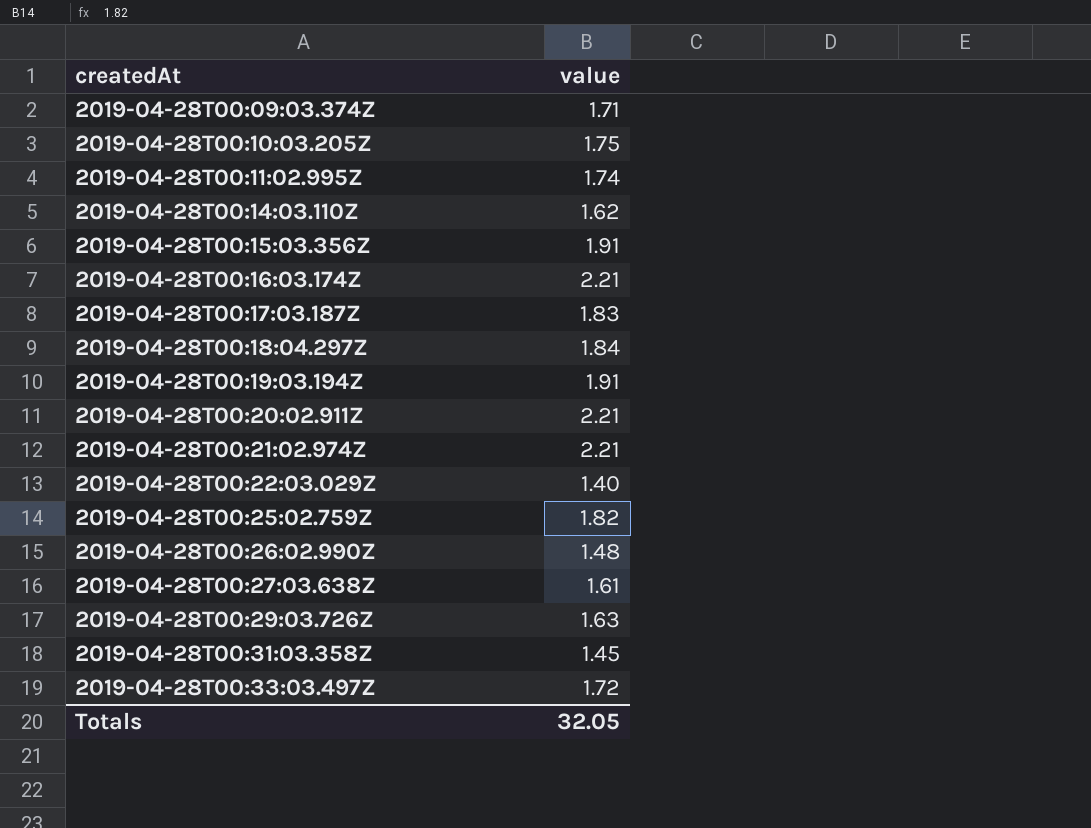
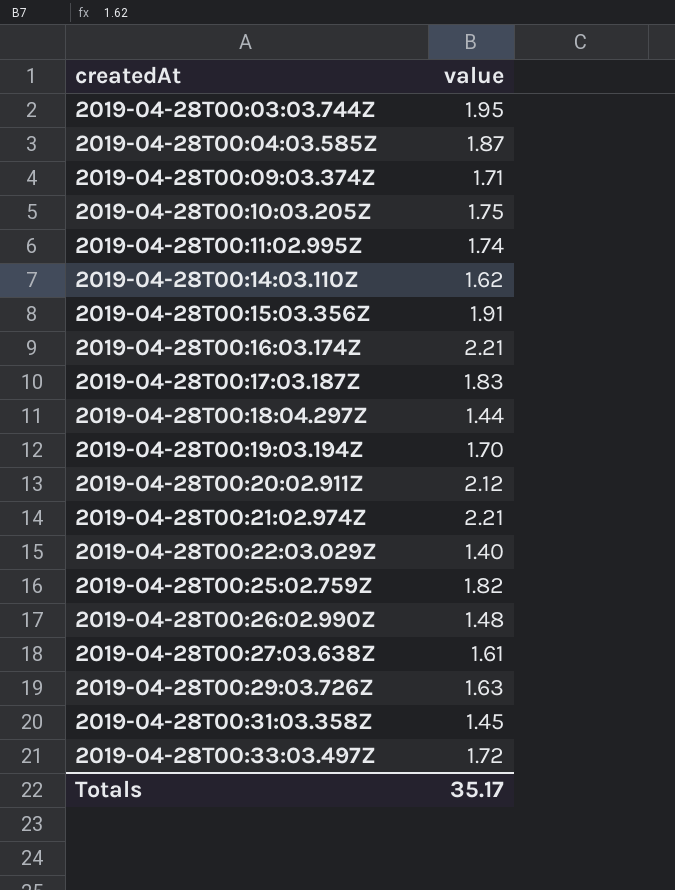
row 2019-04-28T00:03:03.744Z: none -> 1.95
row 2019-04-28T00:04:03.585Z: none -> 1.87
2019-04-28T00:18:04.297Z | value: 1.84 -> 1.44
2019-04-28T00:19:03.194Z | value: 1.91 -> 1.70
2019-04-28T00:20:02.911Z | value: 2.21 -> 2.12
Totals | value: 32.05 -> 35.17

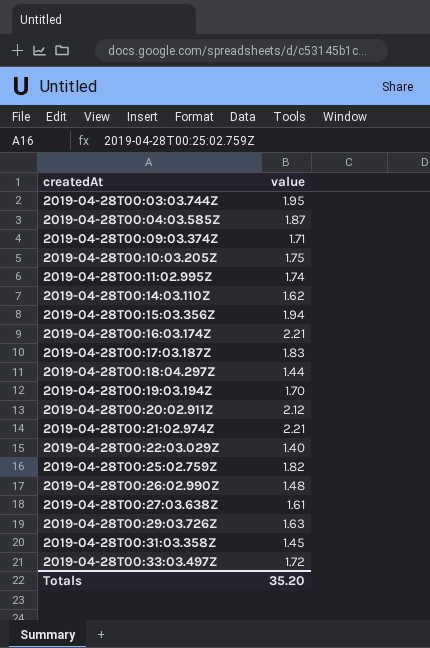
2019-04-28T00:15:03.356Z | value: 1.91 -> 1.94
Totals | value: 35.17 -> 35.20

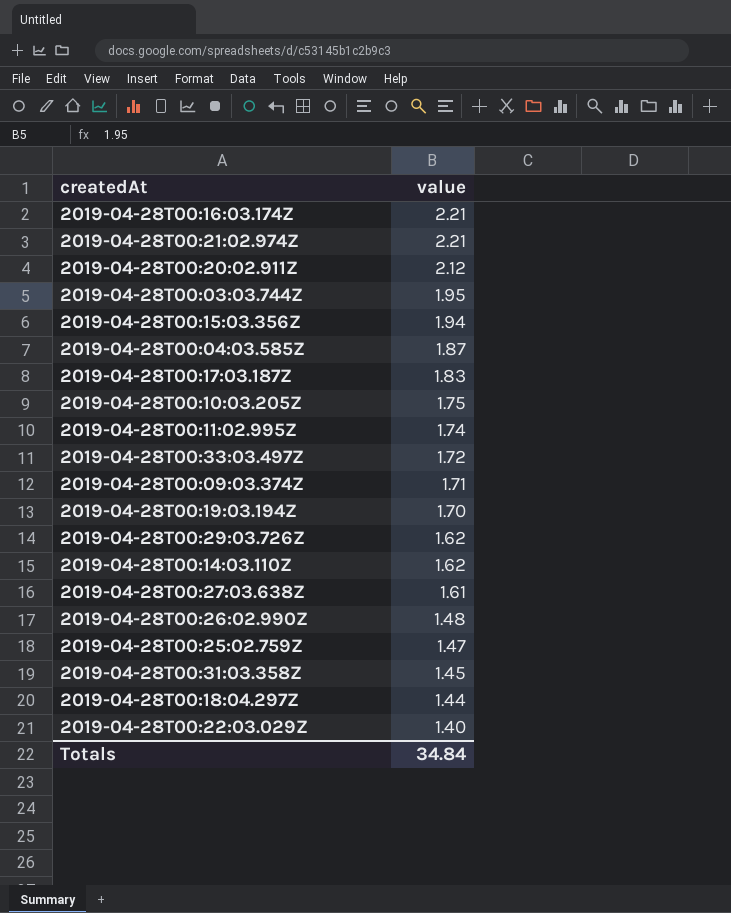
row order: createdAt ascending -> value descending
2019-04-28T00:29:03.726Z | value: 1.63 -> 1.62
2019-04-28T00:25:02.759Z | value: 1.82 -> 1.47
Totals | value: 35.20 -> 34.84

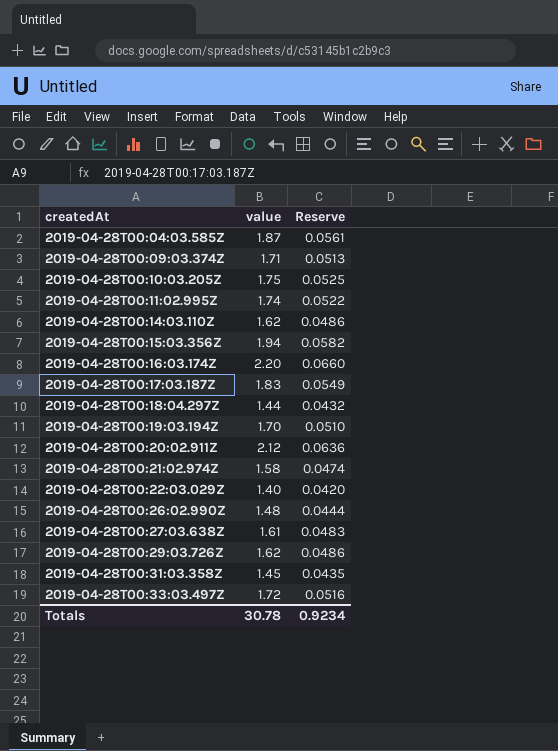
row order: value descending -> createdAt ascending
column Reserve | formula: none -> [value] * 0.03
row 2019-04-28T00:03:03.744Z: 1.95 -> none
row 2019-04-28T00:25:02.759Z: 1.47 -> none
2019-04-28T00:16:03.174Z | value: 2.21 -> 2.20
2019-04-28T00:21:02.974Z | value: 2.21 -> 1.58
Totals | value: 34.84 -> 30.78

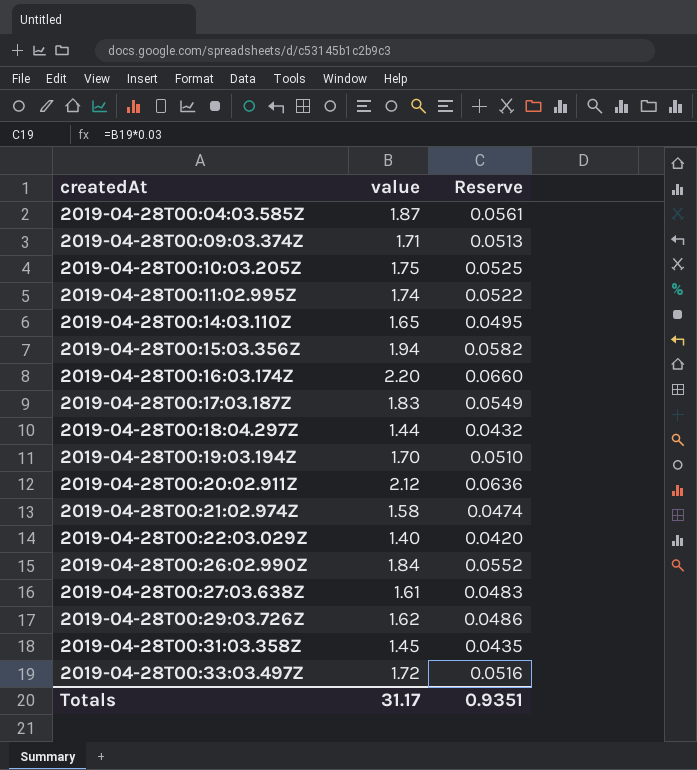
2019-04-28T00:14:03.110Z | value: 1.62 -> 1.65
2019-04-28T00:14:03.110Z | Reserve: 0.0486 -> 0.0495
2019-04-28T00:26:02.990Z | value: 1.48 -> 1.84
2019-04-28T00:26:02.990Z | Reserve: 0.0444 -> 0.0552
Totals | value: 30.78 -> 31.17
Totals | Reserve: 0.9234 -> 0.9351

